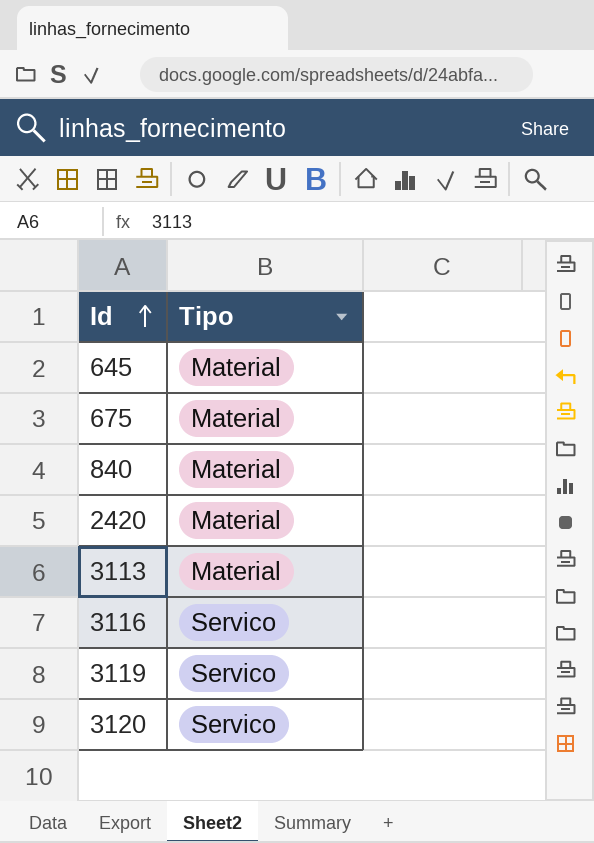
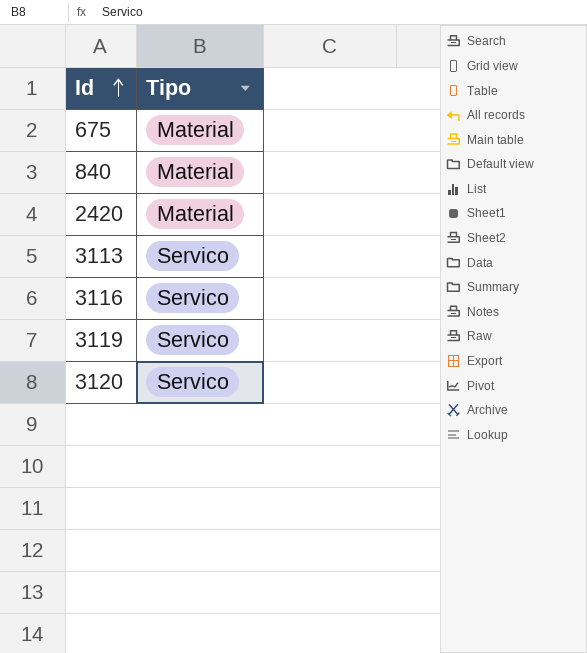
row 645: Material -> none
3113 | Tipo: Material -> Servico

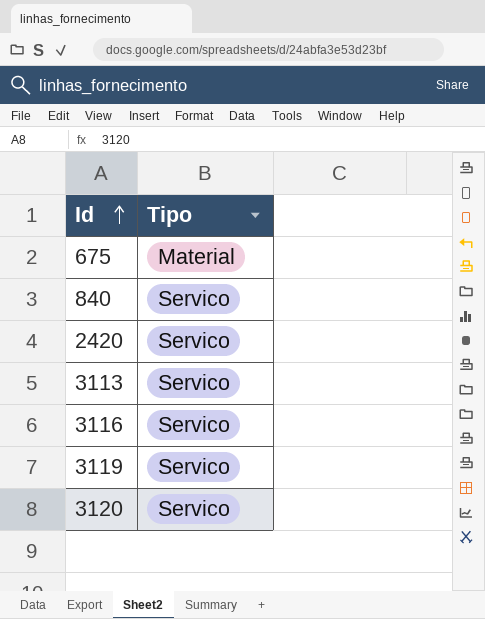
840 | Tipo: Material -> Servico
2420 | Tipo: Material -> Servico

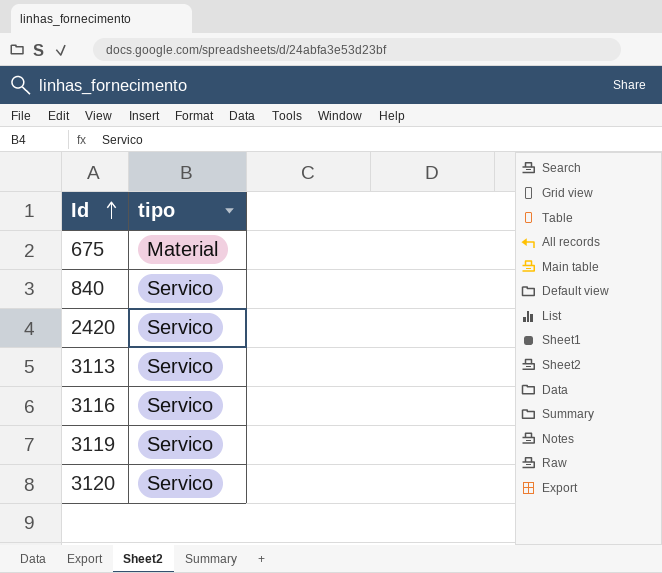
column name: Tipo -> tipo

